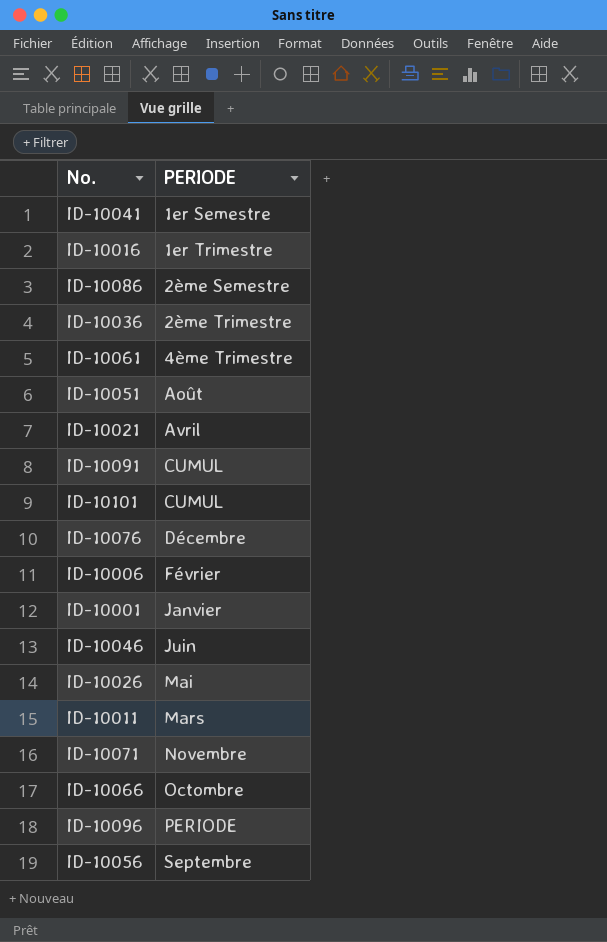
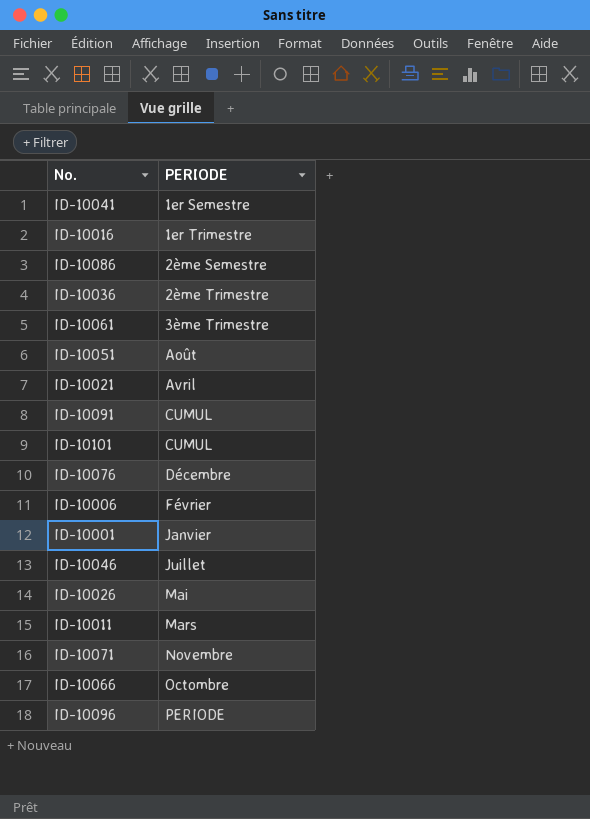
row ID-10056: Septembre -> none
ID-10061 | PERIODE: 4ème Trimestre -> 3ème Trimestre
ID-10046 | PERIODE: Juin -> Juillet

